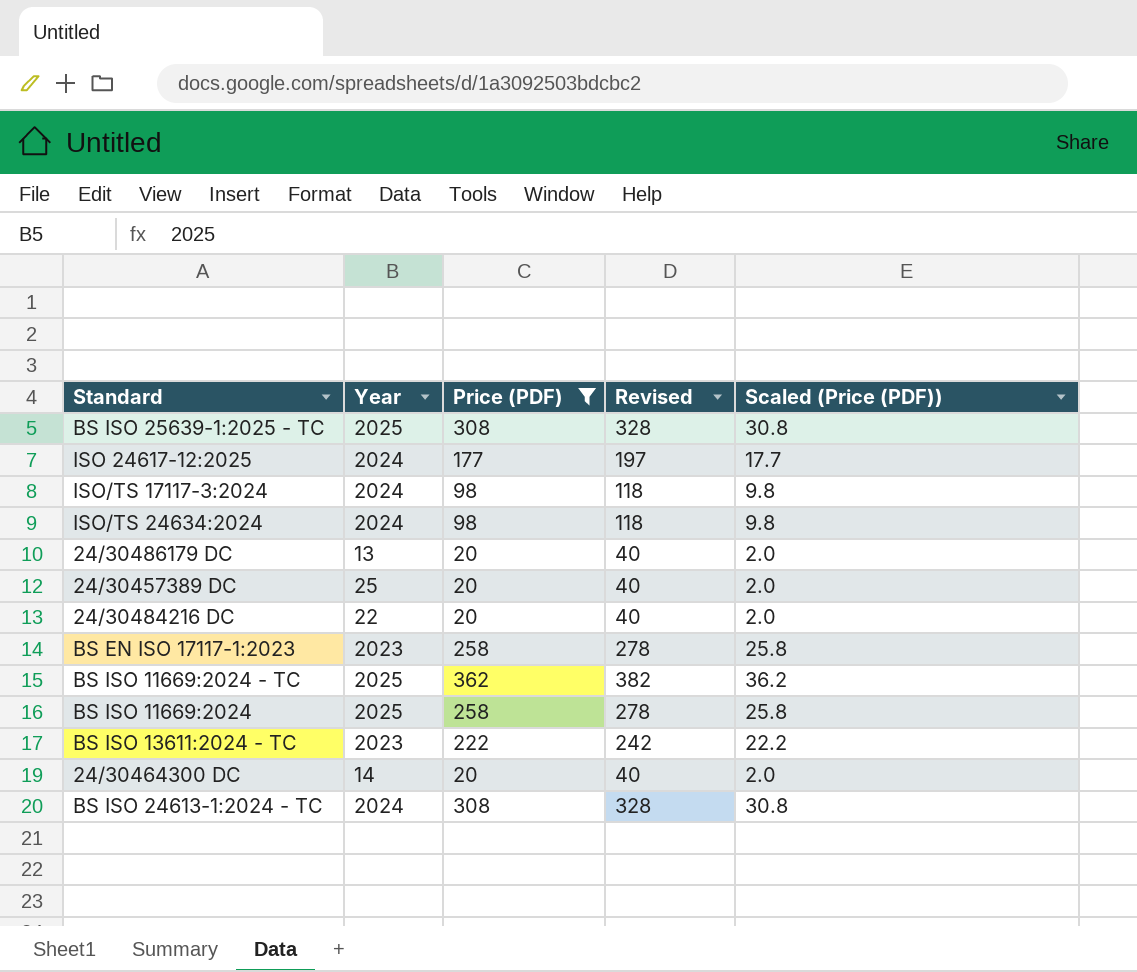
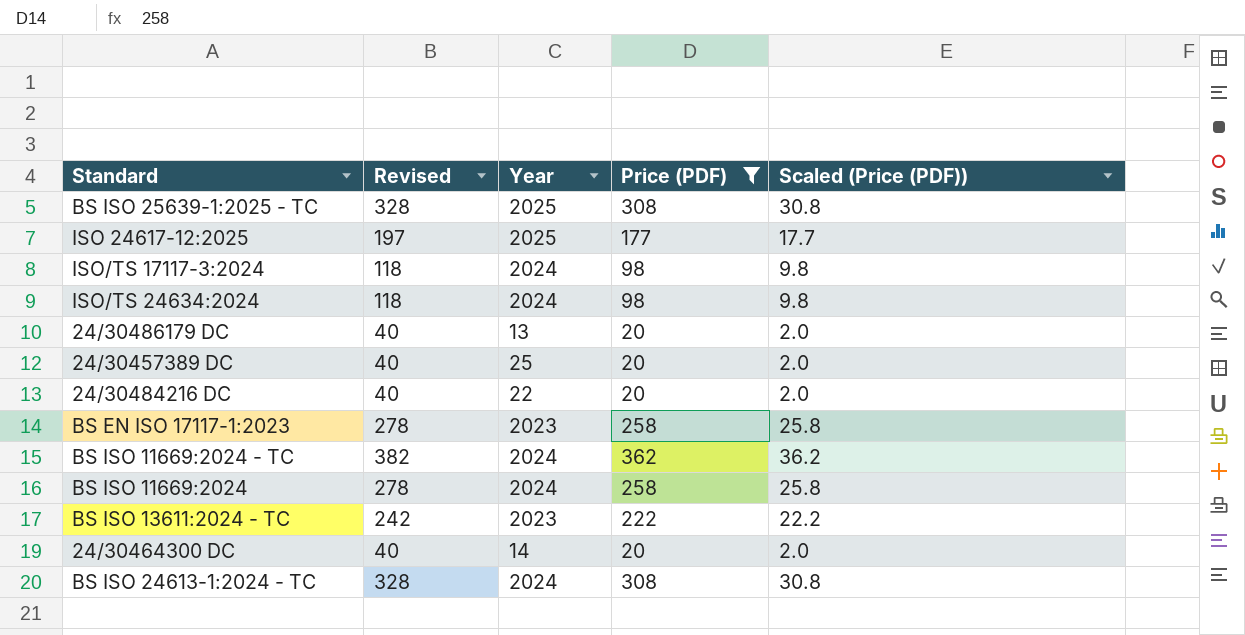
column Revised | position: 4 -> 2
ISO 24617-12:2025 | Year: 2024 -> 2025
BS ISO 11669:2024 - TC | Year: 2025 -> 2024
BS ISO 11669:2024 | Year: 2025 -> 2024

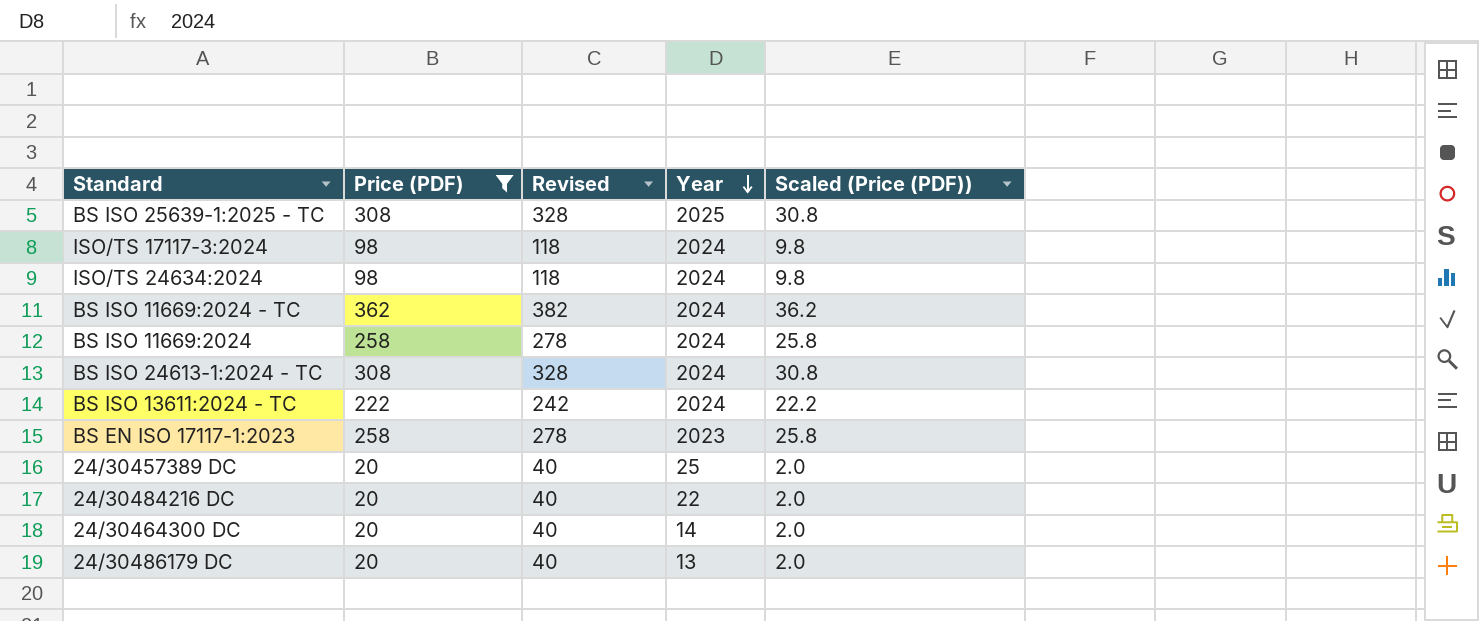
row order: none -> Year descending
column Price (PDF) | position: 4 -> 2
row ISO 24617-12:2025: 197 | 2025 | 177 | 17.7 -> none
BS ISO 13611:2024 - TC | Year: 2023 -> 2024

